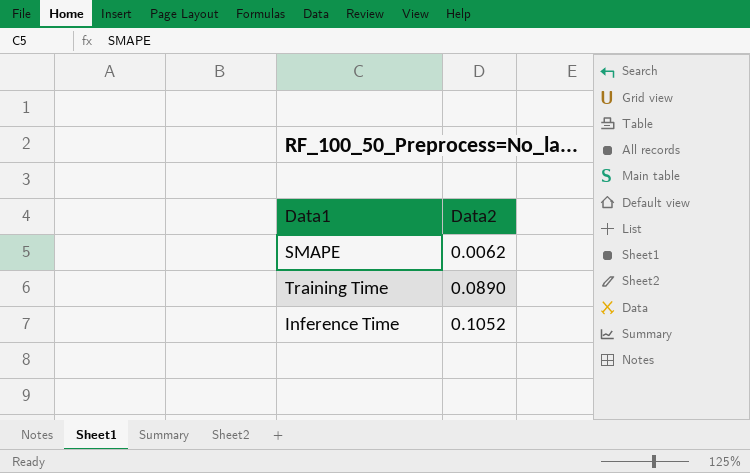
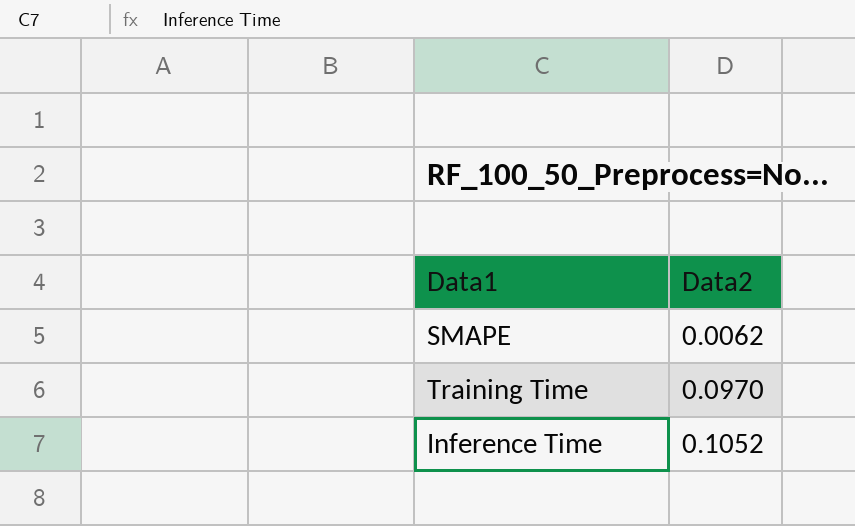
Training Time | Data2: 0.0890 -> 0.0970

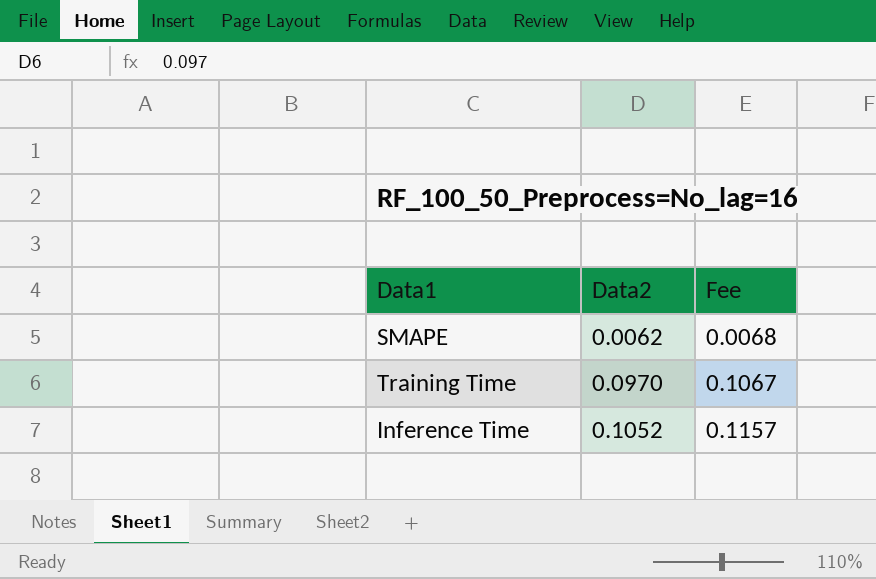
column Fee | formula: none -> [Data2] * 1.1

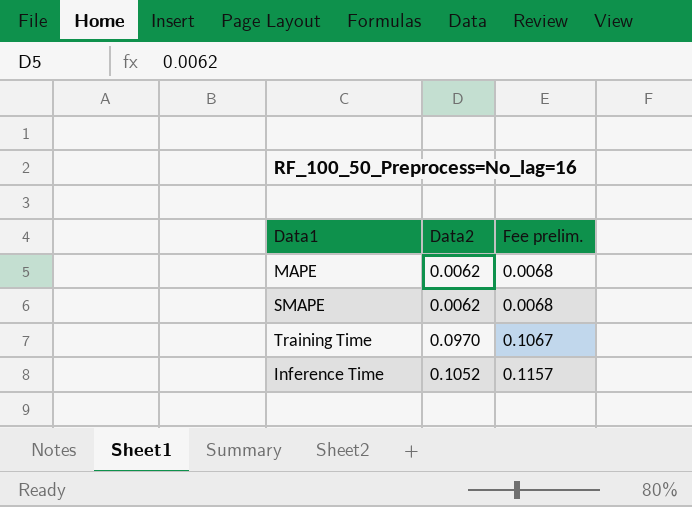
column name: Fee -> Fee prelim.
row MAPE: none -> 0.0062 | 0.0068

